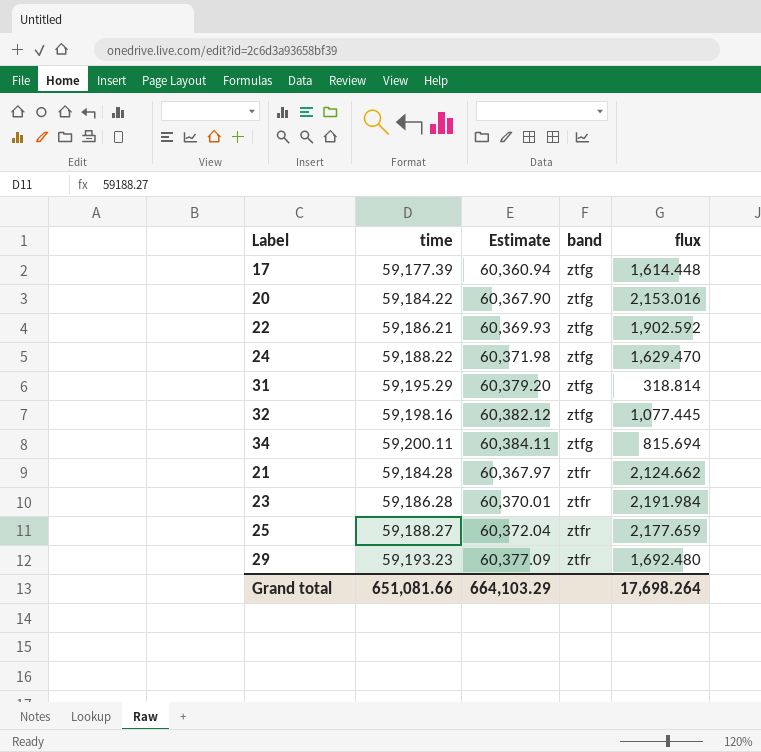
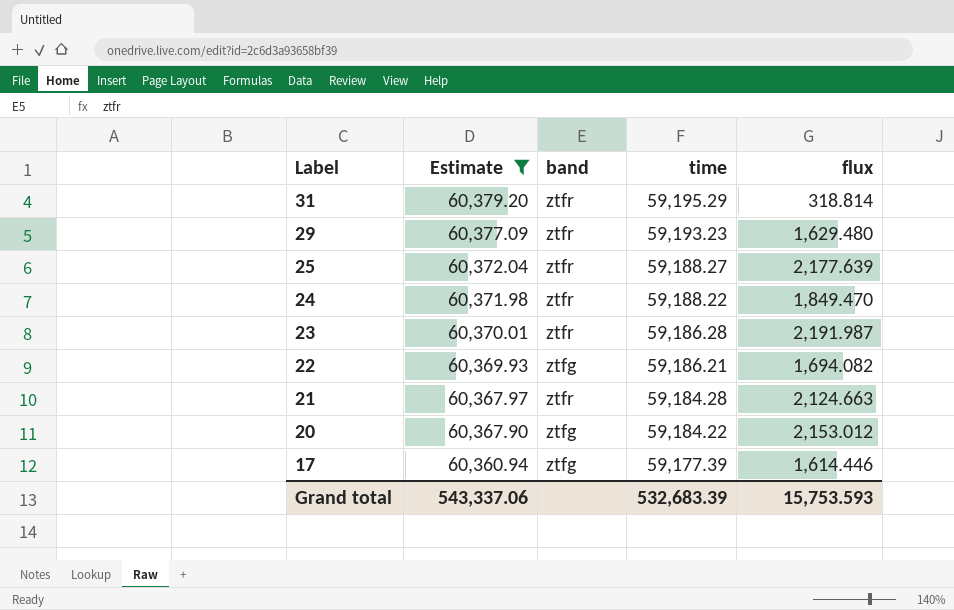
filter: none -> Estimate <= 60,379.20
row order: band ascending -> Label descending
column time | position: 2 -> 4
31 | band: ztfg -> ztfr
29 | flux: 1,692.480 -> 1,629.480
25 | flux: 2,177.659 -> 2,177.639
24 | band: ztfg -> ztfr
24 | flux: 1,629.470 -> 1,849.470
23 | flux: 2,191.984 -> 2,191.987
22 | flux: 1,902.592 -> 1,694.082
21 | flux: 2,124.662 -> 2,124.663
20 | flux: 2,153.016 -> 2,153.012
17 | flux: 1,614.448 -> 1,614.446
Grand total | Estimate: 664,103.29 -> 543,337.06
Grand total | time: 651,081.66 -> 532,683.39
Grand total | flux: 17,698.264 -> 15,753.593

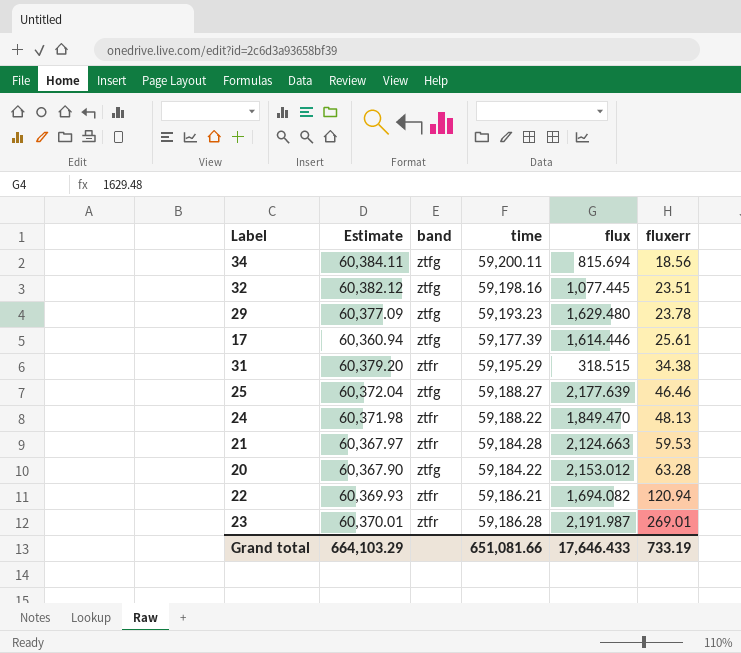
filter: Estimate <= 60,379.20 -> none
row order: Label descending -> fluxerr ascending
column fluxerr | position: none -> 6
29 | band: ztfr -> ztfg
31 | flux: 318.814 -> 318.515
25 | band: ztfr -> ztfg
22 | band: ztfg -> ztfr
Grand total | Estimate: 543,337.06 -> 664,103.29
Grand total | time: 532,683.39 -> 651,081.66
Grand total | flux: 15,753.593 -> 17,646.433

